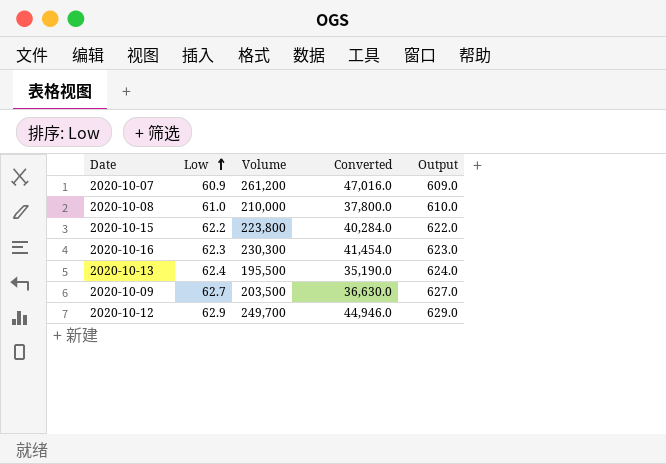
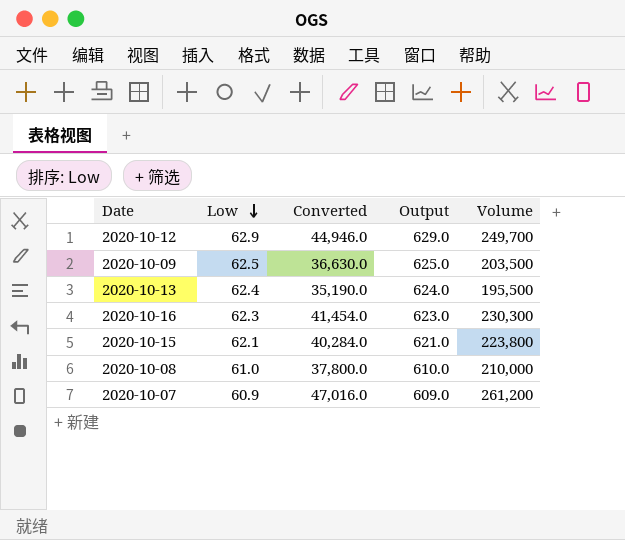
row order: Low ascending -> Low descending
column Volume | position: 3 -> 5
2020-10-09 | Low: 62.7 -> 62.5
2020-10-09 | Output: 627.0 -> 625.0
2020-10-15 | Low: 62.2 -> 62.1
2020-10-15 | Output: 622.0 -> 621.0

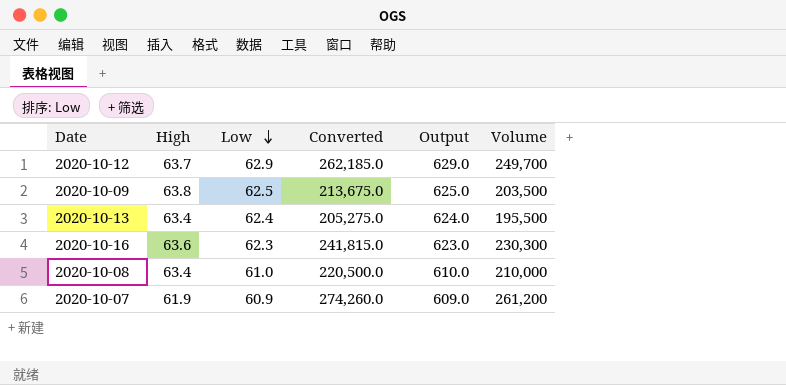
column High | position: none -> 2
column Converted | formula: [Volume] * 0.18 -> [Volume] * 1.05
row 2020-10-15: 62.1 | 40,284.0 | 621.0 | 223,800 -> none

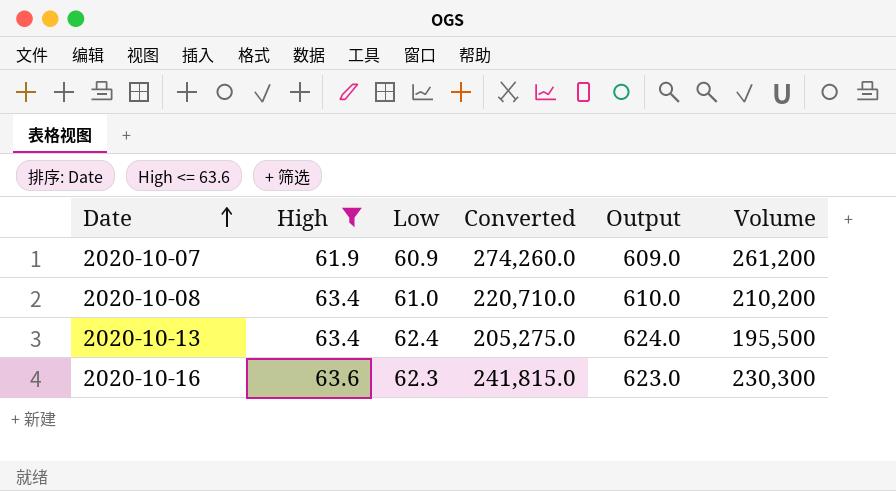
filter: none -> High <= 63.6
row order: Low descending -> Date ascending
2020-10-08 | Converted: 220,500.0 -> 220,710.0
2020-10-08 | Volume: 210,000 -> 210,200

